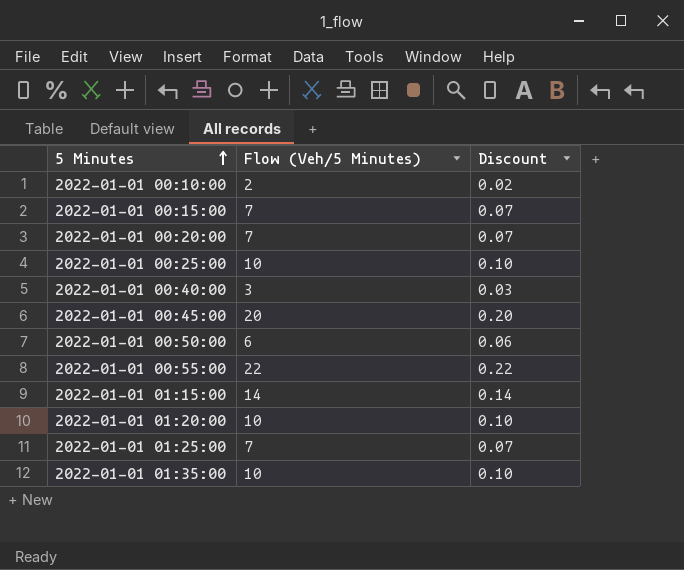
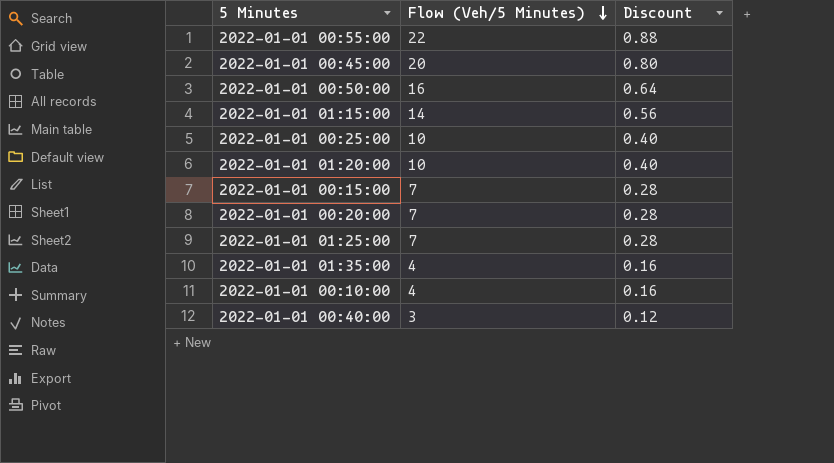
row order: 5 Minutes ascending -> Flow (Veh/5 Minutes) descending
column Discount | formula: [Flow (Veh/5 Minutes)] * 0.01 -> [Flow (Veh/5 Minutes)] * 0.04
2022-01-01 00:50:00 | Flow (Veh/5 Minutes): 6 -> 16
2022-01-01 01:35:00 | Flow (Veh/5 Minutes): 10 -> 4
2022-01-01 00:10:00 | Flow (Veh/5 Minutes): 2 -> 4

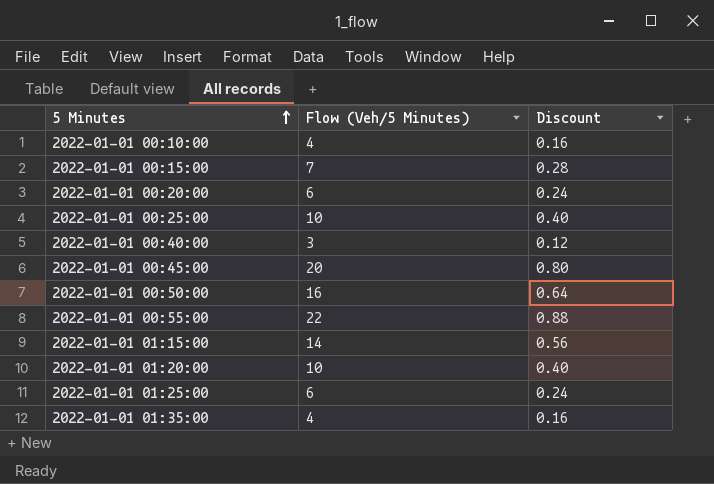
row order: Flow (Veh/5 Minutes) descending -> 5 Minutes ascending
2022-01-01 00:20:00 | Flow (Veh/5 Minutes): 7 -> 6
2022-01-01 00:20:00 | Discount: 0.28 -> 0.24
2022-01-01 01:25:00 | Flow (Veh/5 Minutes): 7 -> 6
2022-01-01 01:25:00 | Discount: 0.28 -> 0.24

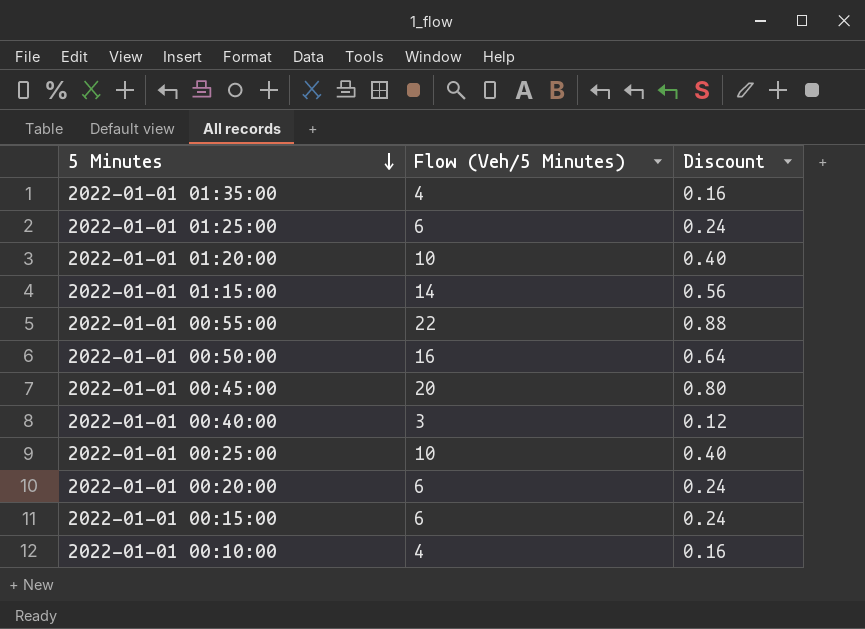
row order: 5 Minutes ascending -> 5 Minutes descending
2022-01-01 00:15:00 | Flow (Veh/5 Minutes): 7 -> 6
2022-01-01 00:15:00 | Discount: 0.28 -> 0.24

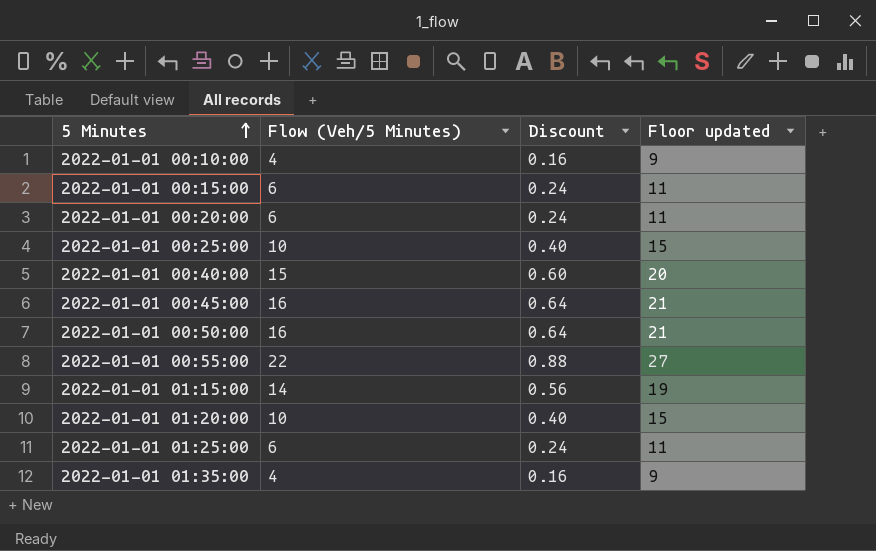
row order: 5 Minutes descending -> 5 Minutes ascending
column Floor updated | formula: none -> [Flow (Veh/5 Minutes)] + 5
2022-01-01 00:40:00 | Flow (Veh/5 Minutes): 3 -> 15
2022-01-01 00:40:00 | Discount: 0.12 -> 0.60
2022-01-01 00:45:00 | Flow (Veh/5 Minutes): 20 -> 16
2022-01-01 00:45:00 | Discount: 0.80 -> 0.64

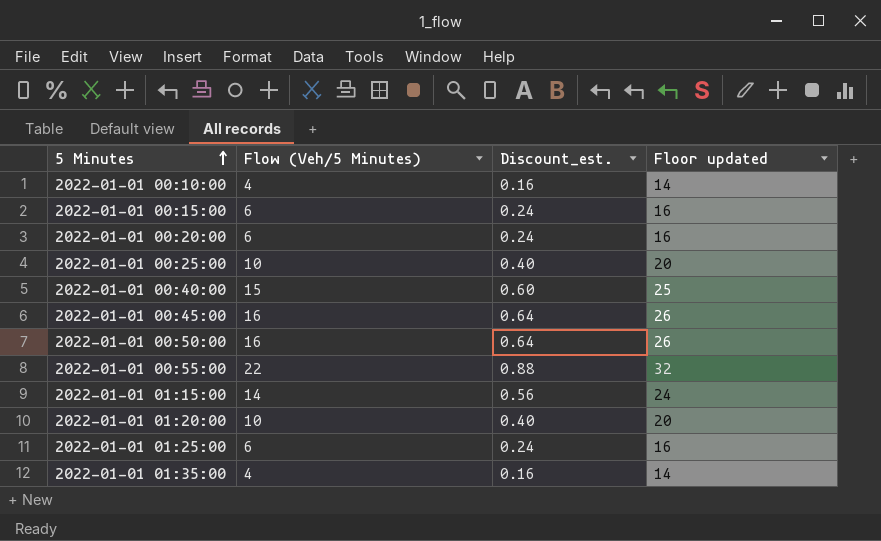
column name: Discount -> Discount_est.
column Floor updated | formula: [Flow (Veh/5 Minutes)] + 5 -> [Flow (Veh/5 Minutes)] + 10

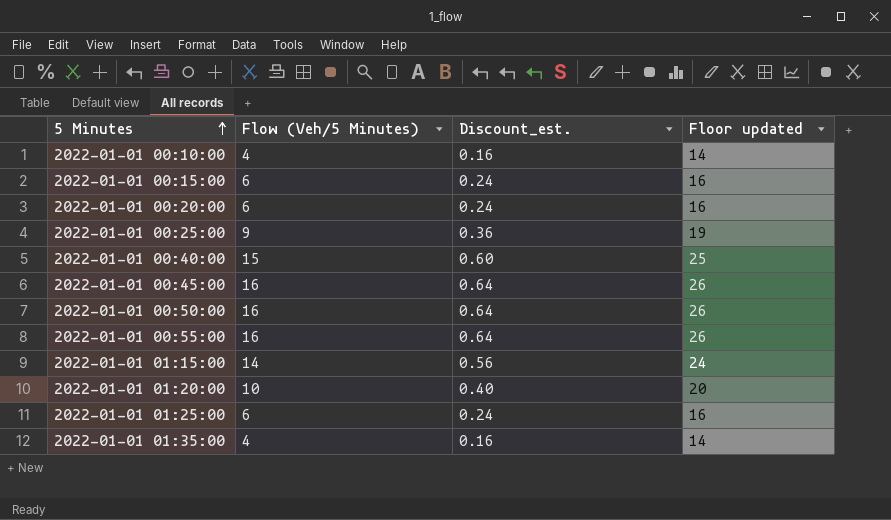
2022-01-01 00:25:00 | Flow (Veh/5 Minutes): 10 -> 9
2022-01-01 00:25:00 | Discount_est.: 0.40 -> 0.36
2022-01-01 00:25:00 | Floor updated: 20 -> 19
2022-01-01 00:55:00 | Flow (Veh/5 Minutes): 22 -> 16
2022-01-01 00:55:00 | Discount_est.: 0.88 -> 0.64
2022-01-01 00:55:00 | Floor updated: 32 -> 26

